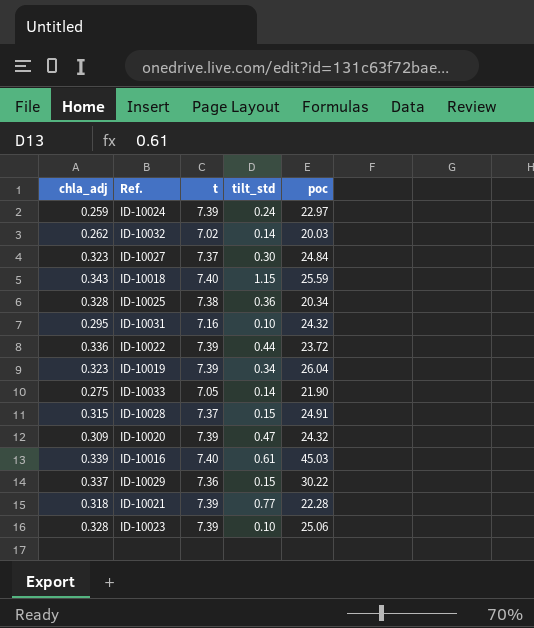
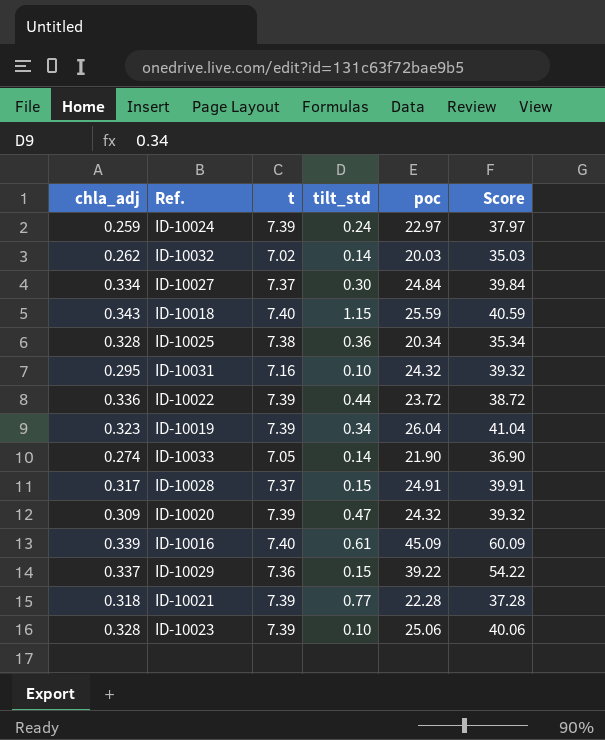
column Score | formula: none -> [poc] + 15
ID-10027 | chla_adj: 0.323 -> 0.334
ID-10033 | chla_adj: 0.275 -> 0.274
ID-10028 | chla_adj: 0.315 -> 0.317
ID-10016 | poc: 45.03 -> 45.09
ID-10029 | poc: 30.22 -> 39.22

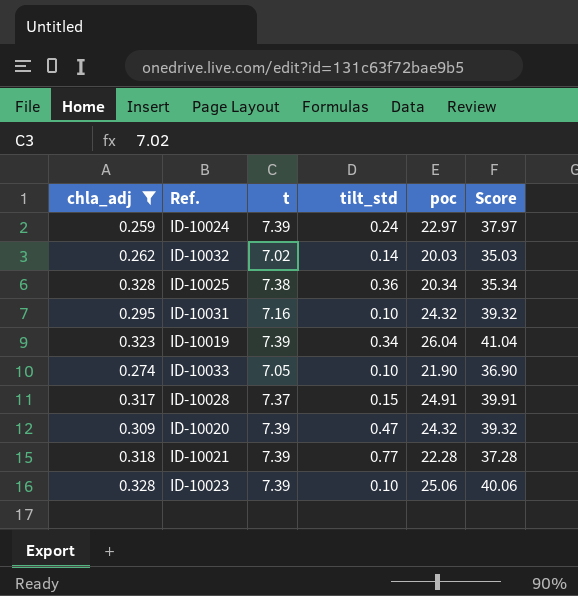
filter: none -> chla_adj <= 0.328
ID-10033 | tilt_std: 0.14 -> 0.10

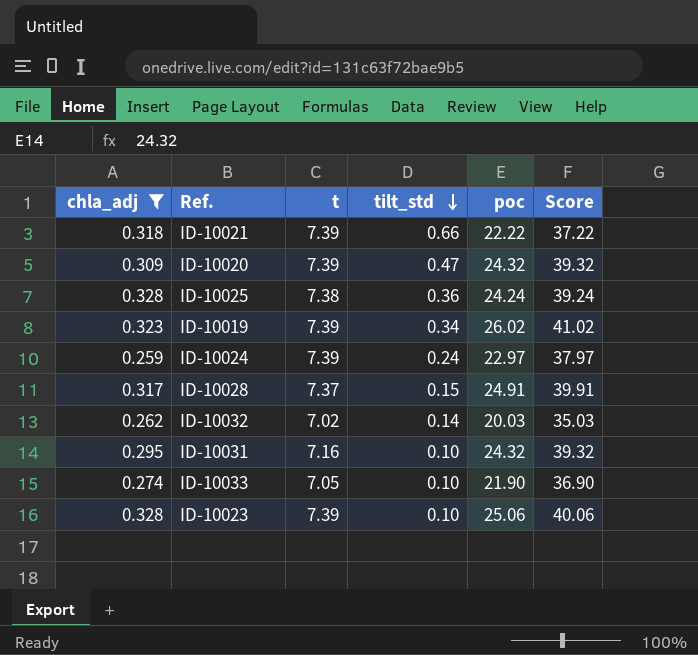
row order: none -> tilt_std descending
ID-10021 | tilt_std: 0.77 -> 0.66
ID-10021 | poc: 22.28 -> 22.22
ID-10021 | Score: 37.28 -> 37.22
ID-10025 | poc: 20.34 -> 24.24
ID-10025 | Score: 35.34 -> 39.24
ID-10019 | poc: 26.04 -> 26.02
ID-10019 | Score: 41.04 -> 41.02

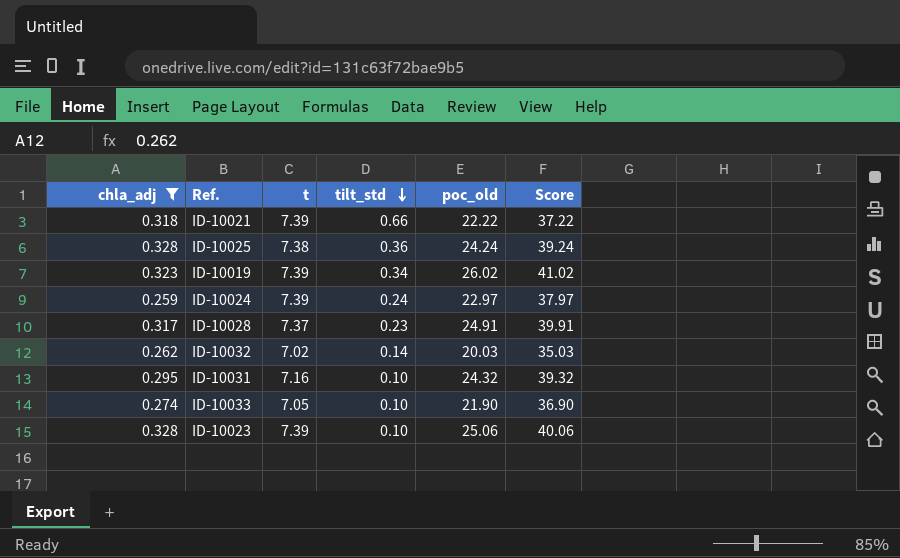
column name: poc -> poc_old
row ID-10020: 0.309 | 7.39 | 0.47 | 24.32 | 39.32 -> none
ID-10028 | tilt_std: 0.15 -> 0.23

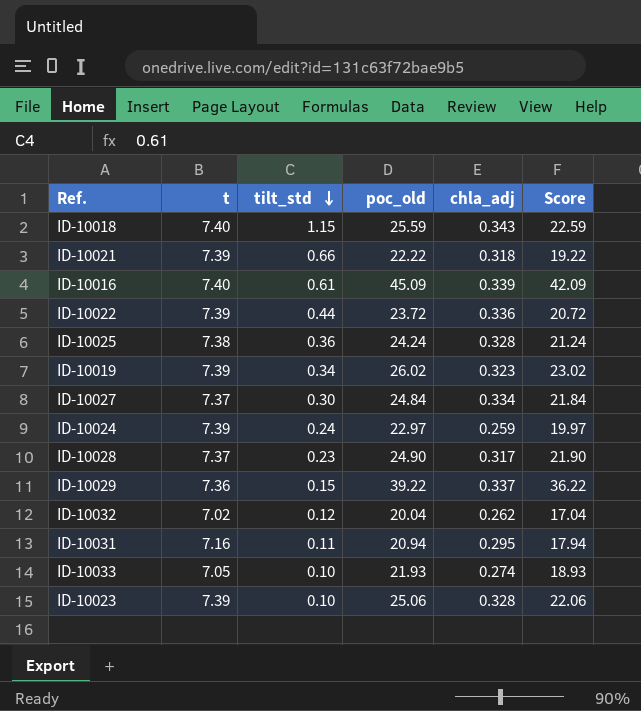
filter: chla_adj <= 0.328 -> none
column chla_adj | position: 1 -> 5
column Score | formula: [poc_old] + 15 -> [poc_old] - 3
ID-10028 | poc_old: 24.91 -> 24.90
ID-10032 | tilt_std: 0.14 -> 0.12
ID-10032 | poc_old: 20.03 -> 20.04
ID-10031 | tilt_std: 0.10 -> 0.11
ID-10031 | poc_old: 24.32 -> 20.94
ID-10033 | poc_old: 21.90 -> 21.93

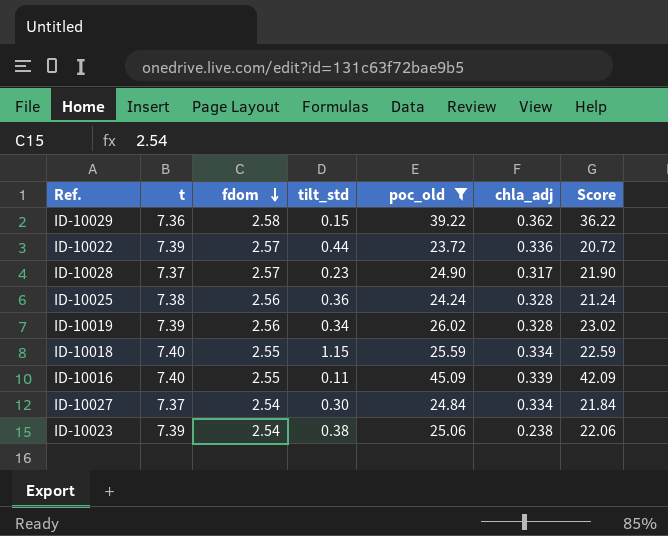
filter: none -> poc_old >= 23.72
row order: tilt_std descending -> fdom descending
column fdom | position: none -> 3
ID-10029 | chla_adj: 0.337 -> 0.362
ID-10019 | chla_adj: 0.323 -> 0.328
ID-10018 | chla_adj: 0.343 -> 0.334
ID-10016 | tilt_std: 0.61 -> 0.11
ID-10023 | tilt_std: 0.10 -> 0.38
ID-10023 | chla_adj: 0.328 -> 0.238

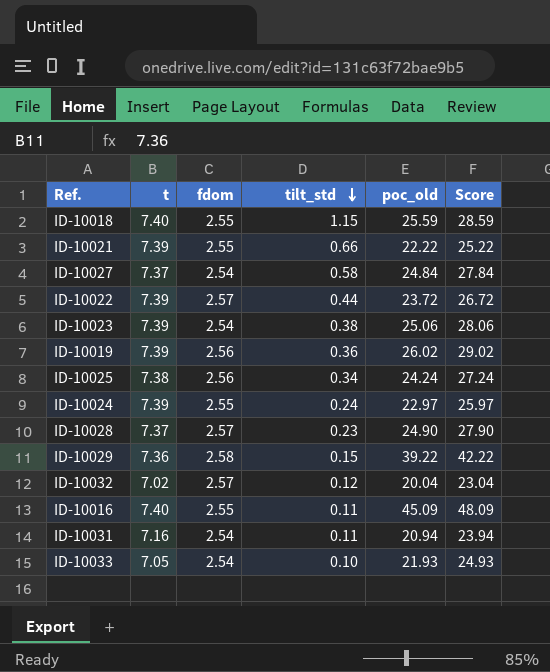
filter: poc_old >= 23.72 -> none
row order: fdom descending -> tilt_std descending
column chla_adj | position: 6 -> none
column Score | formula: [poc_old] - 3 -> [poc_old] + 3
ID-10027 | tilt_std: 0.30 -> 0.58
ID-10019 | tilt_std: 0.34 -> 0.36
ID-10025 | tilt_std: 0.36 -> 0.34

